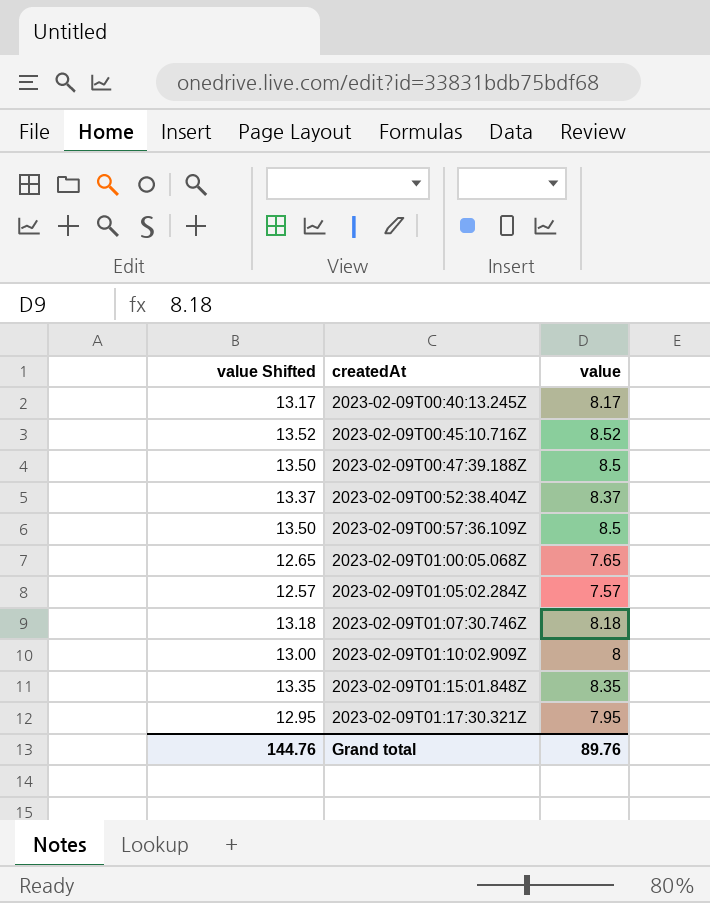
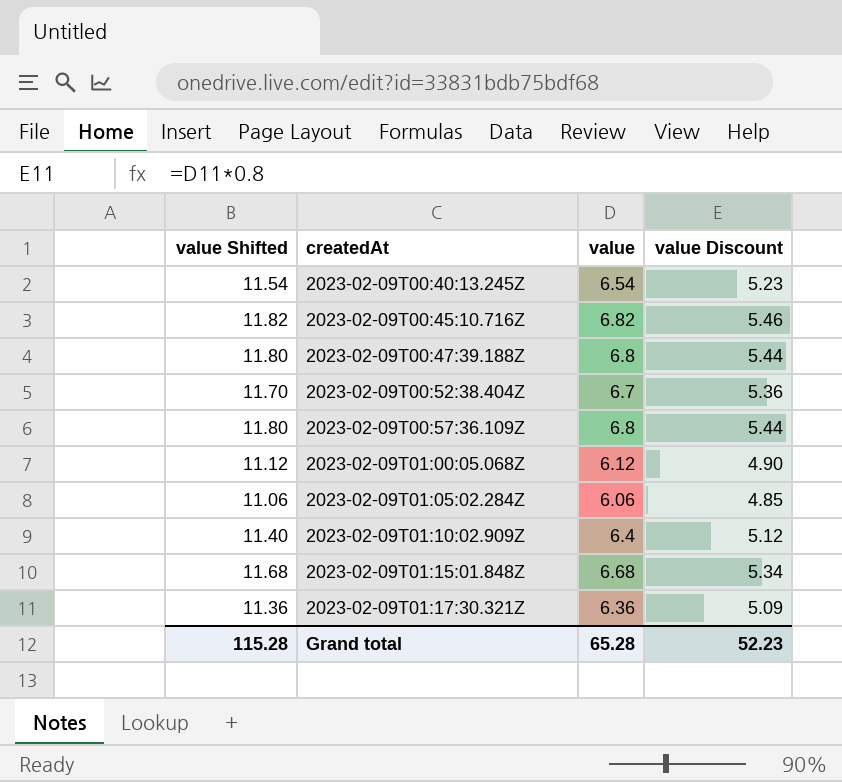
column value Discount | formula: none -> [value] * 0.8
row 2023-02-09T01:07:30.746Z: 13.18 | 8.18 -> none
2023-02-09T00:40:13.245Z | value Shifted: 13.17 -> 11.54
2023-02-09T00:40:13.245Z | value: 8.17 -> 6.54
2023-02-09T00:45:10.716Z | value Shifted: 13.52 -> 11.82
2023-02-09T00:45:10.716Z | value: 8.52 -> 6.82
2023-02-09T00:47:39.188Z | value Shifted: 13.50 -> 11.80
2023-02-09T00:47:39.188Z | value: 8.5 -> 6.8
2023-02-09T00:52:38.404Z | value Shifted: 13.37 -> 11.70
2023-02-09T00:52:38.404Z | value: 8.37 -> 6.7
2023-02-09T00:57:36.109Z | value Shifted: 13.50 -> 11.80
2023-02-09T00:57:36.109Z | value: 8.5 -> 6.8
2023-02-09T01:00:05.068Z | value Shifted: 12.65 -> 11.12
2023-02-09T01:00:05.068Z | value: 7.65 -> 6.12
2023-02-09T01:05:02.284Z | value Shifted: 12.57 -> 11.06
2023-02-09T01:05:02.284Z | value: 7.57 -> 6.06
2023-02-09T01:10:02.909Z | value Shifted: 13.00 -> 11.40
2023-02-09T01:10:02.909Z | value: 8 -> 6.4
2023-02-09T01:15:01.848Z | value Shifted: 13.35 -> 11.68
2023-02-09T01:15:01.848Z | value: 8.35 -> 6.68
2023-02-09T01:17:30.321Z | value Shifted: 12.95 -> 11.36
2023-02-09T01:17:30.321Z | value: 7.95 -> 6.36
Grand total | value Shifted: 144.76 -> 115.28
Grand total | value: 89.76 -> 65.28

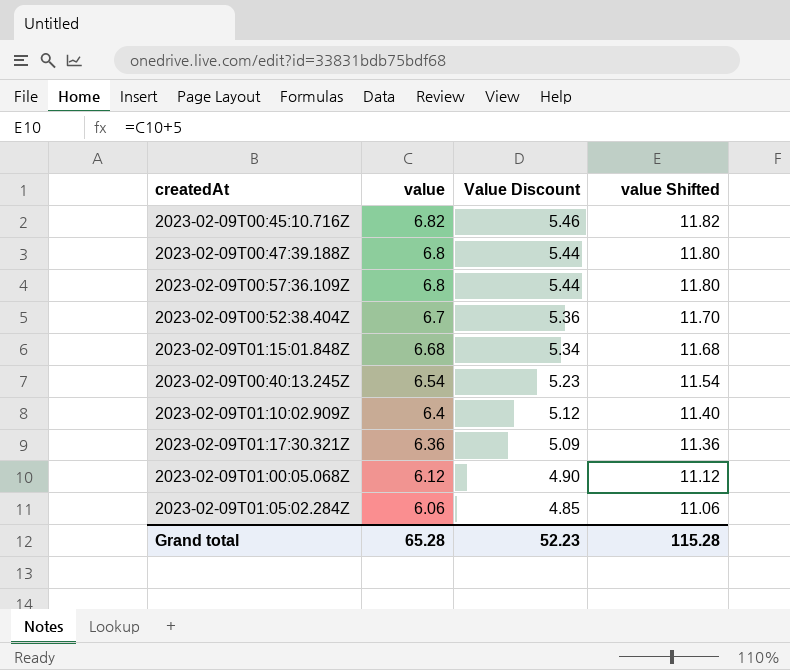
row order: createdAt ascending -> value descending
column name: value Discount -> Value Discount
column value Shifted | position: 1 -> 4

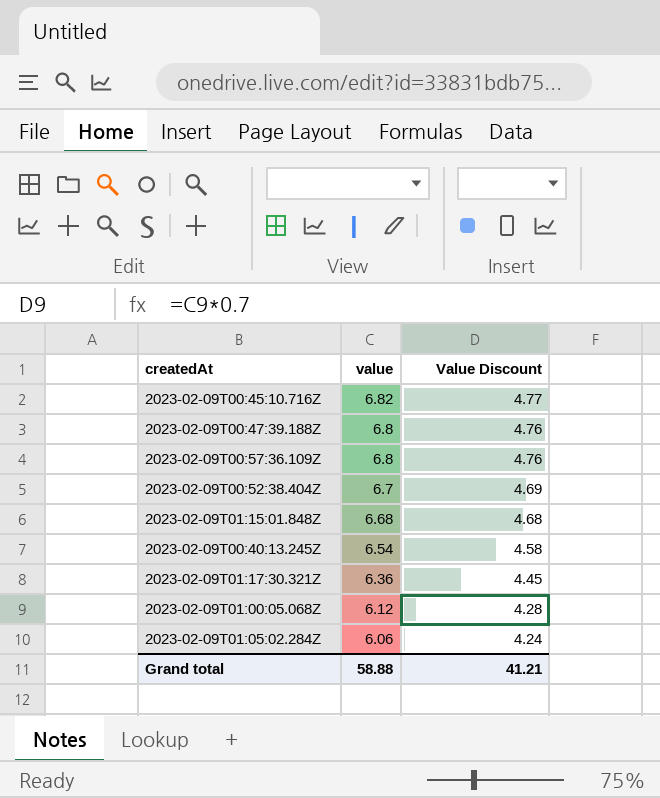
column value Shifted | formula: [value] + 5 -> none
column Value Discount | formula: [value] * 0.8 -> [value] * 0.7
row 2023-02-09T01:10:02.909Z: 6.4 | 5.12 | 11.40 -> none
Grand total | value: 65.28 -> 58.88
Grand total | Value Discount: 52.23 -> 41.21

